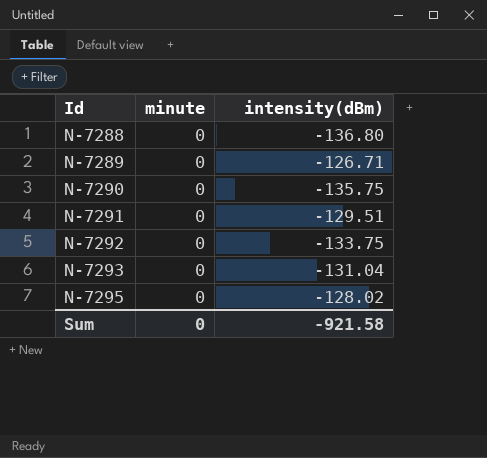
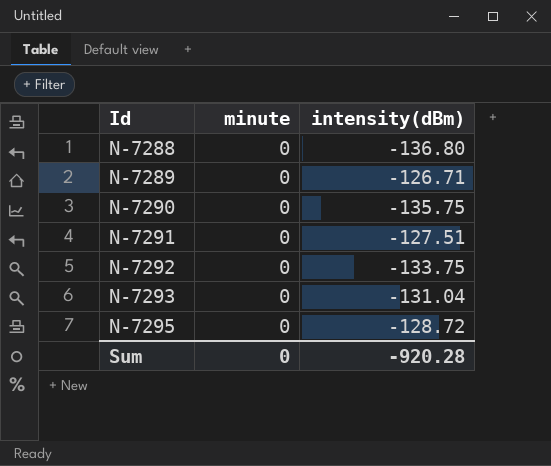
N-7291 | intensity(dBm): -129.51 -> -127.51
N-7295 | intensity(dBm): -128.02 -> -128.72
Sum | intensity(dBm): -921.58 -> -920.28

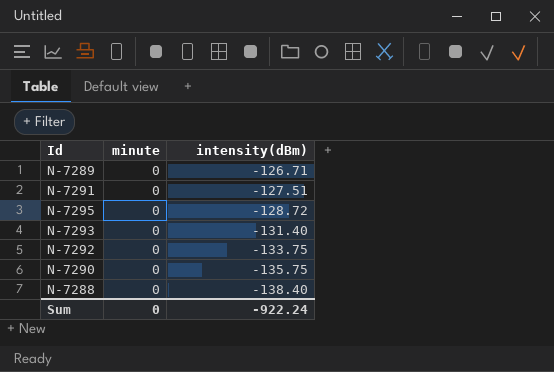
row order: Id ascending -> intensity(dBm) descending
N-7293 | intensity(dBm): -131.04 -> -131.40
N-7288 | intensity(dBm): -136.80 -> -138.40
Sum | intensity(dBm): -920.28 -> -922.24

